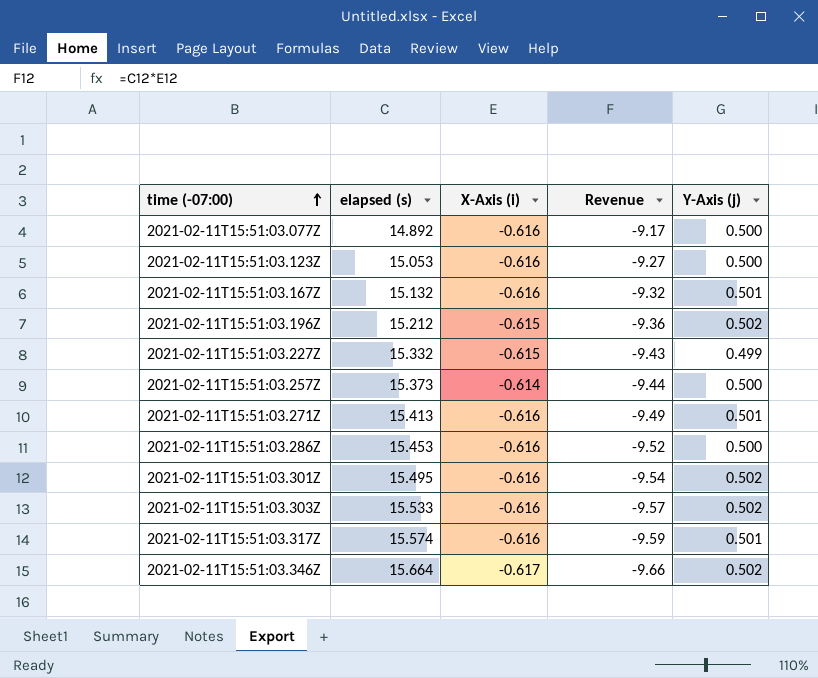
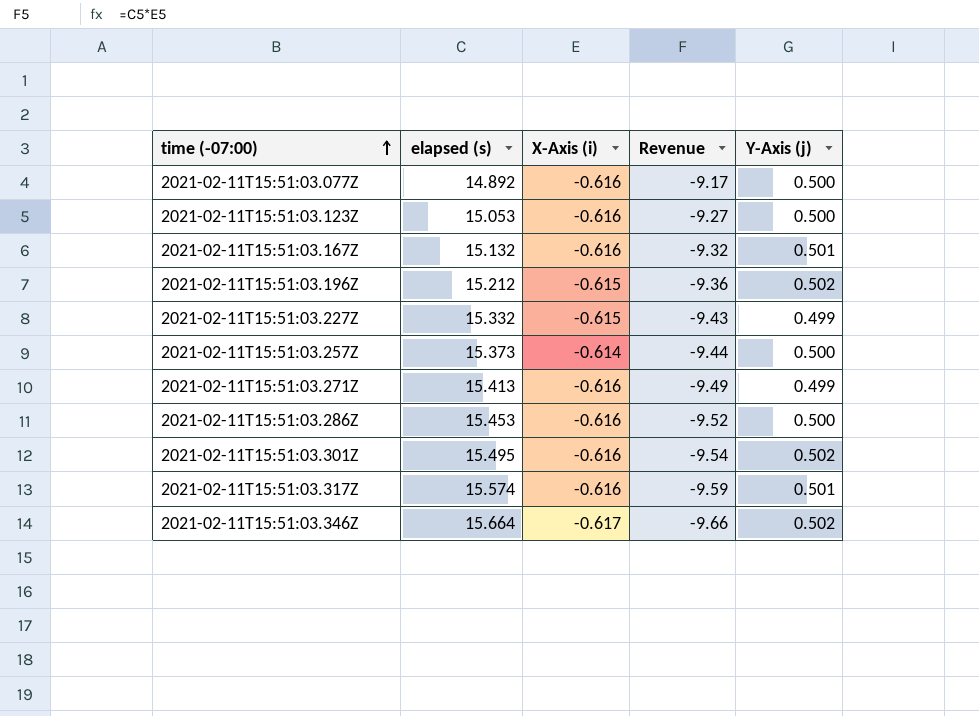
row 2021-02-11T15:51:03.303Z: 15.533 | -0.616 | -9.57 | 0.502 -> none
2021-02-11T15:51:03.271Z | Y-Axis (j): 0.501 -> 0.499

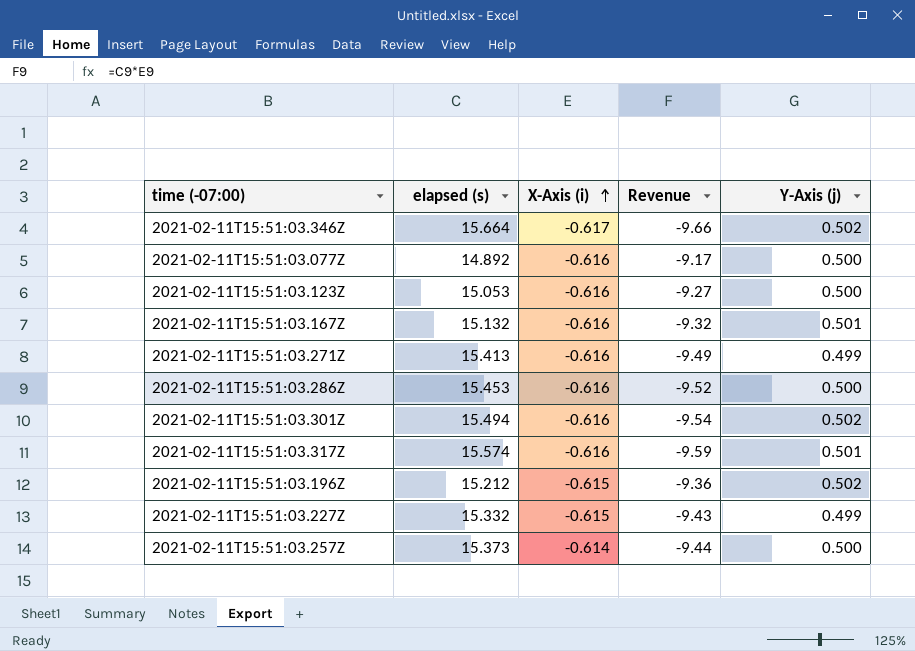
row order: time (-07:00) ascending -> X-Axis (i) ascending
2021-02-11T15:51:03.301Z | elapsed (s): 15.495 -> 15.494

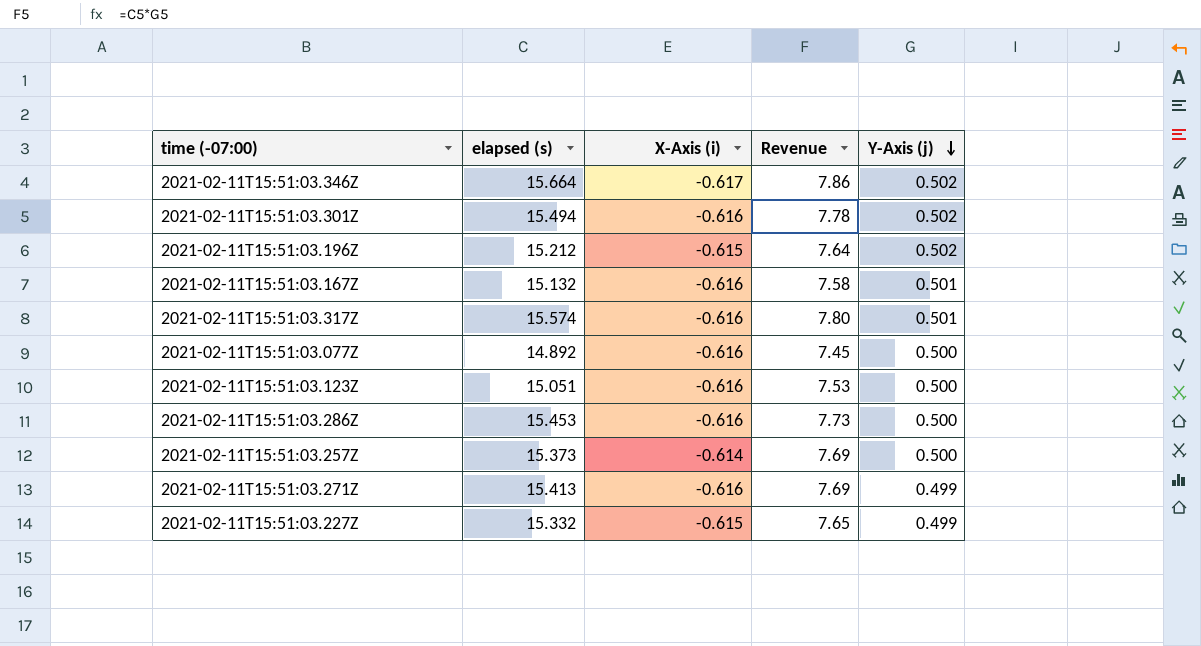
row order: X-Axis (i) ascending -> Y-Axis (j) descending
column Revenue | formula: [elapsed (s)] * [X-Axis (i)] -> [elapsed (s)] * [Y-Axis (j)]
2021-02-11T15:51:03.123Z | elapsed (s): 15.053 -> 15.051

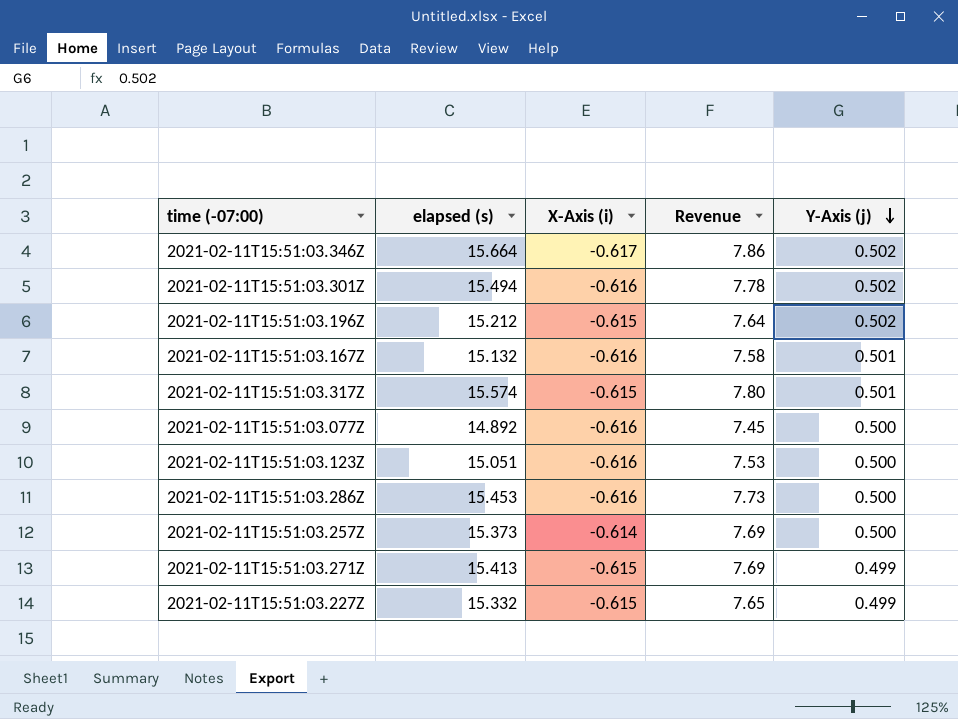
2021-02-11T15:51:03.317Z | X-Axis (i): -0.616 -> -0.615
2021-02-11T15:51:03.271Z | X-Axis (i): -0.616 -> -0.615

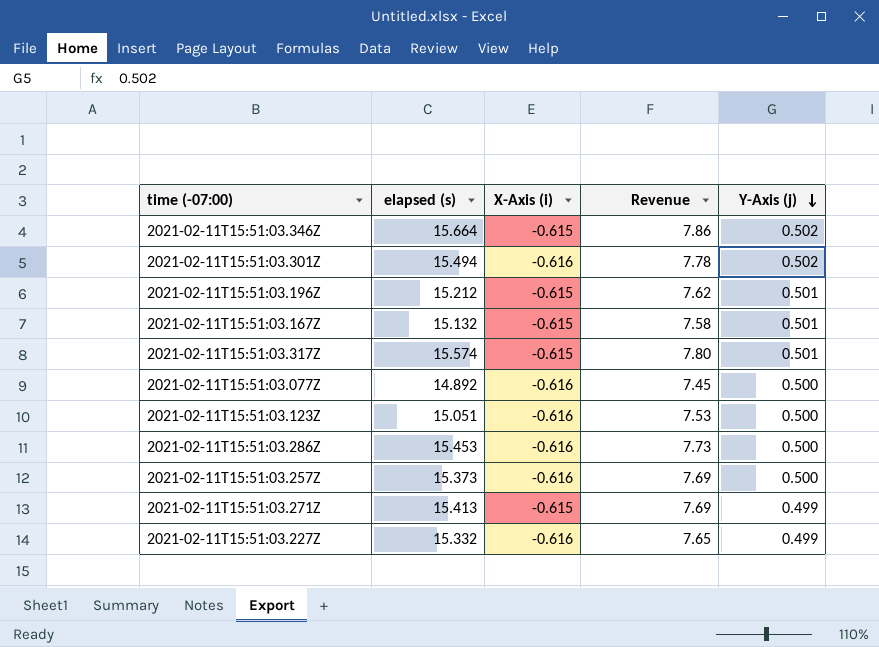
2021-02-11T15:51:03.346Z | X-Axis (i): -0.617 -> -0.615
2021-02-11T15:51:03.196Z | Revenue: 7.64 -> 7.62
2021-02-11T15:51:03.196Z | Y-Axis (j): 0.502 -> 0.501
2021-02-11T15:51:03.167Z | X-Axis (i): -0.616 -> -0.615
2021-02-11T15:51:03.257Z | X-Axis (i): -0.614 -> -0.616
2021-02-11T15:51:03.227Z | X-Axis (i): -0.615 -> -0.616

